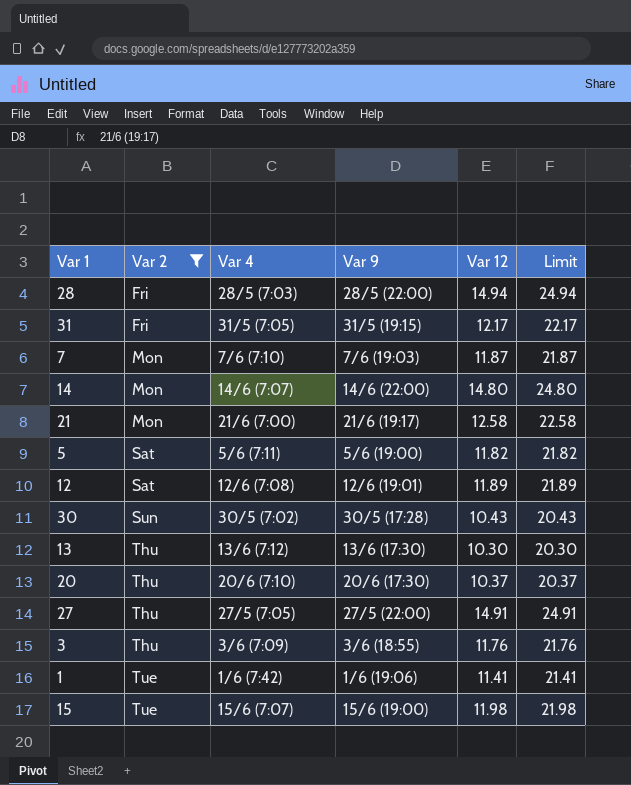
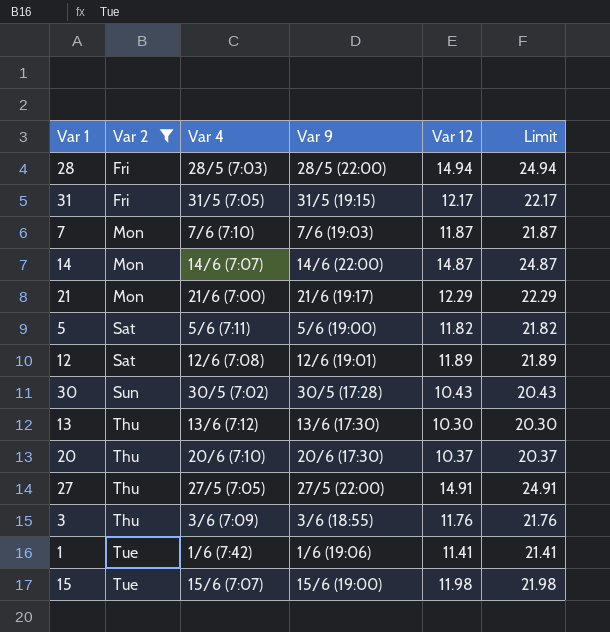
14 | Var 12: 14.80 -> 14.87
14 | Limit: 24.80 -> 24.87
21 | Var 12: 12.58 -> 12.29
21 | Limit: 22.58 -> 22.29

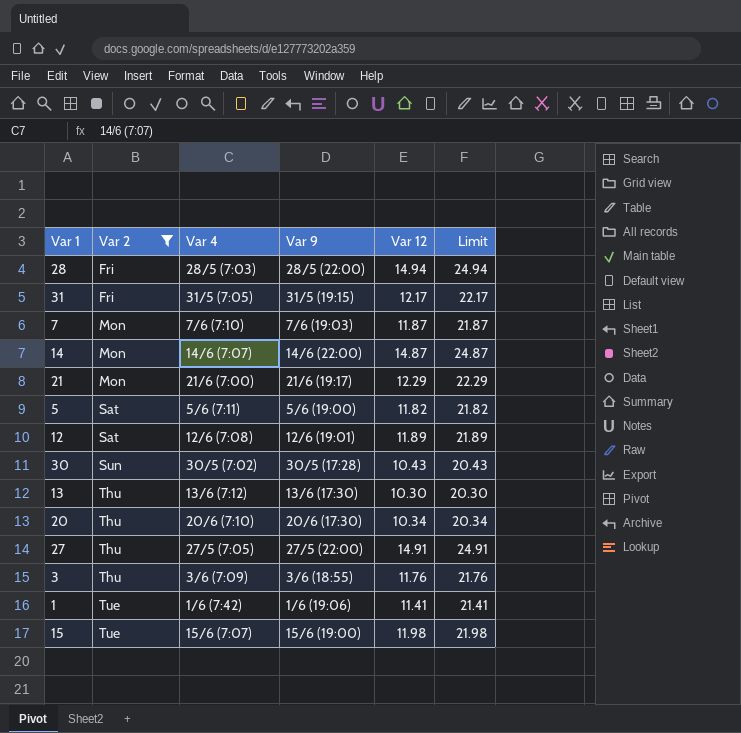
20 | Var 12: 10.37 -> 10.34
20 | Limit: 20.37 -> 20.34

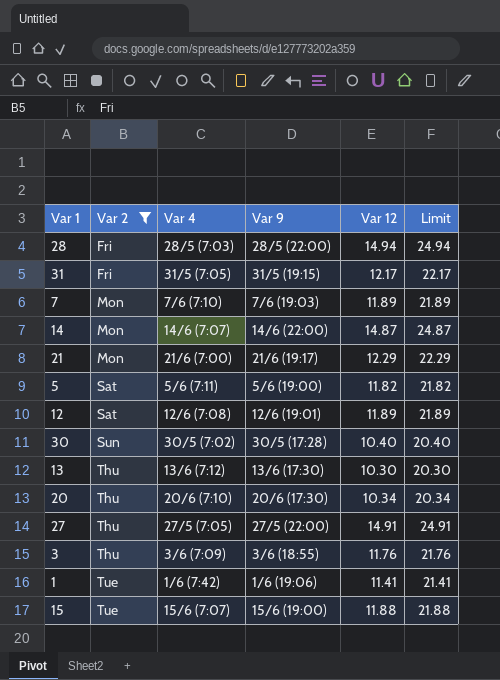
7 | Var 12: 11.87 -> 11.89
7 | Limit: 21.87 -> 21.89
30 | Var 12: 10.43 -> 10.40
30 | Limit: 20.43 -> 20.40
15 | Var 12: 11.98 -> 11.88
15 | Limit: 21.98 -> 21.88

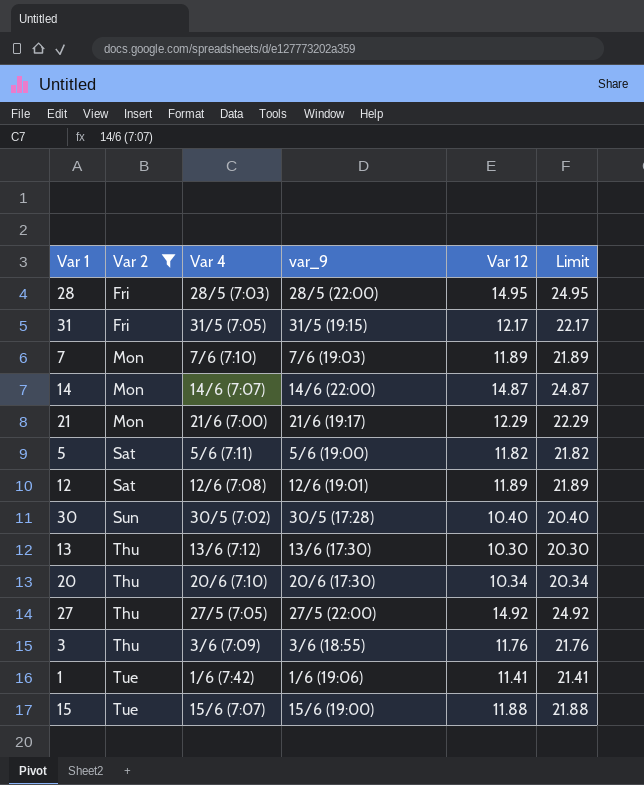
column name: Var 9 -> var_9
28 | Var 12: 14.94 -> 14.95
28 | Limit: 24.94 -> 24.95
27 | Var 12: 14.91 -> 14.92
27 | Limit: 24.91 -> 24.92

